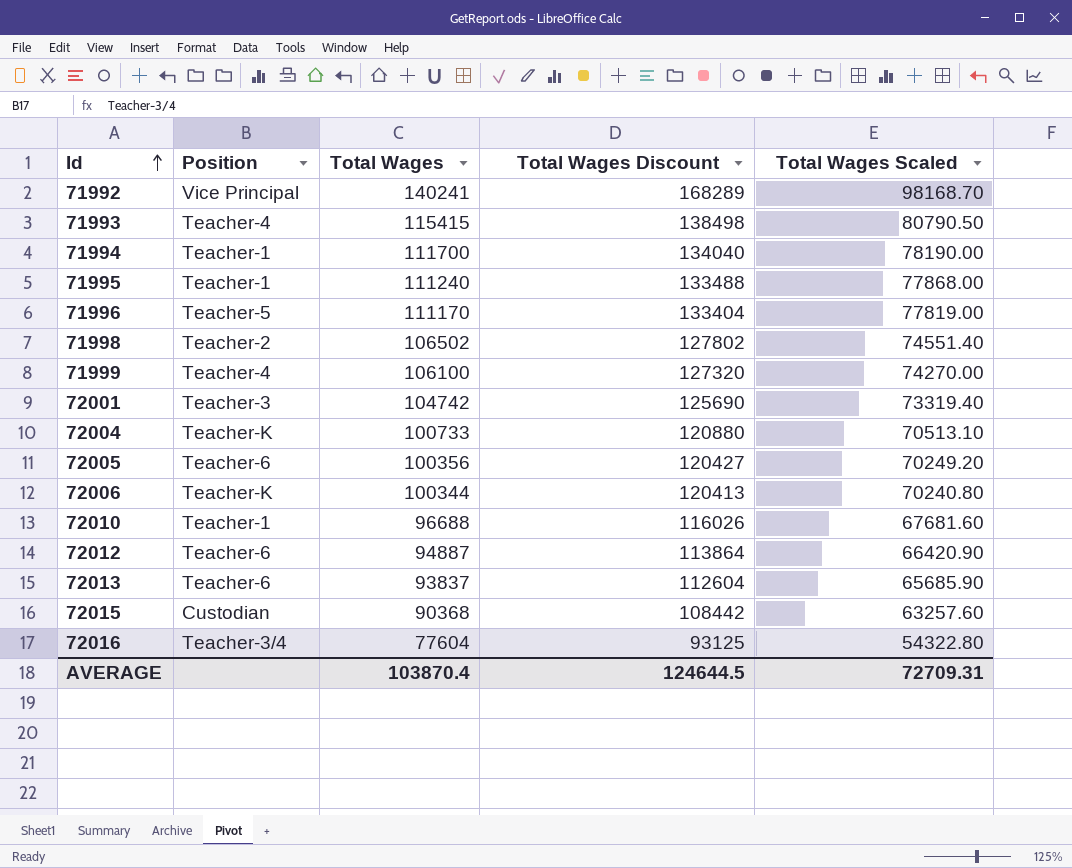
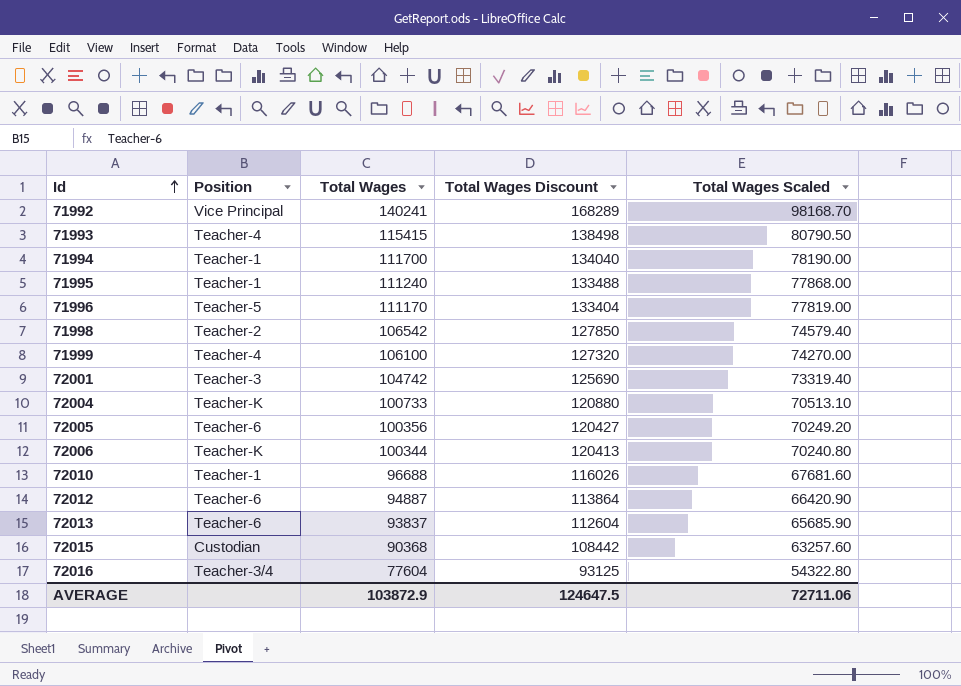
71998 | Total Wages: 106502 -> 106542
71998 | Total Wages Discount: 127802 -> 127850
71998 | Total Wages Scaled: 74551.40 -> 74579.40
AVERAGE | Total Wages: 103870.4 -> 103872.9
AVERAGE | Total Wages Discount: 124644.5 -> 124647.5
AVERAGE | Total Wages Scaled: 72709.31 -> 72711.06

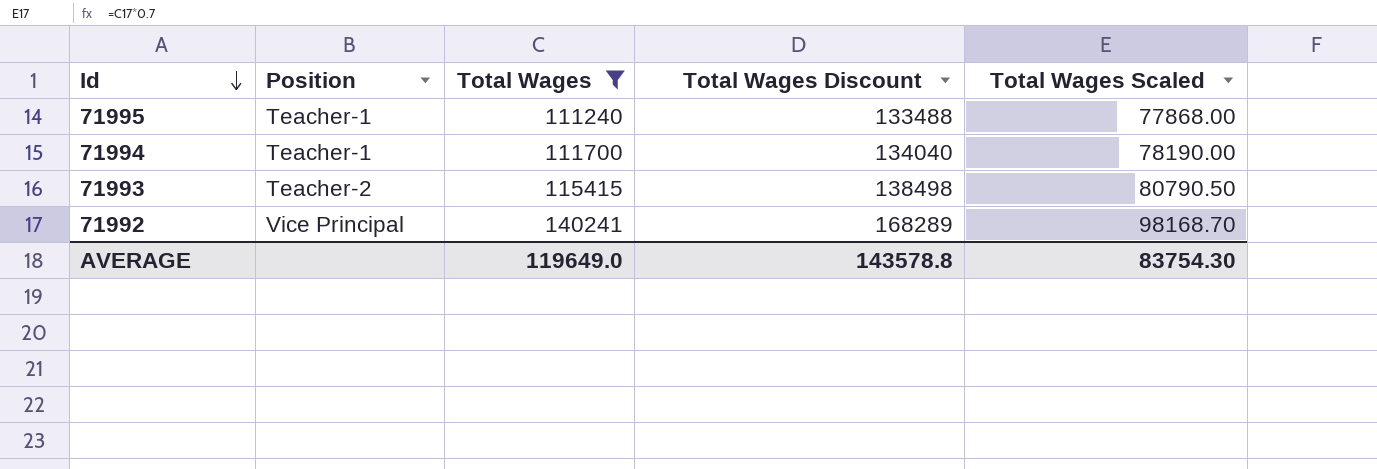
filter: none -> Total Wages >= 111240
row order: Id ascending -> Id descending
71993 | Position: Teacher-4 -> Teacher-2
AVERAGE | Total Wages: 103872.9 -> 119649.0
AVERAGE | Total Wages Discount: 124647.5 -> 143578.8
AVERAGE | Total Wages Scaled: 72711.06 -> 83754.30

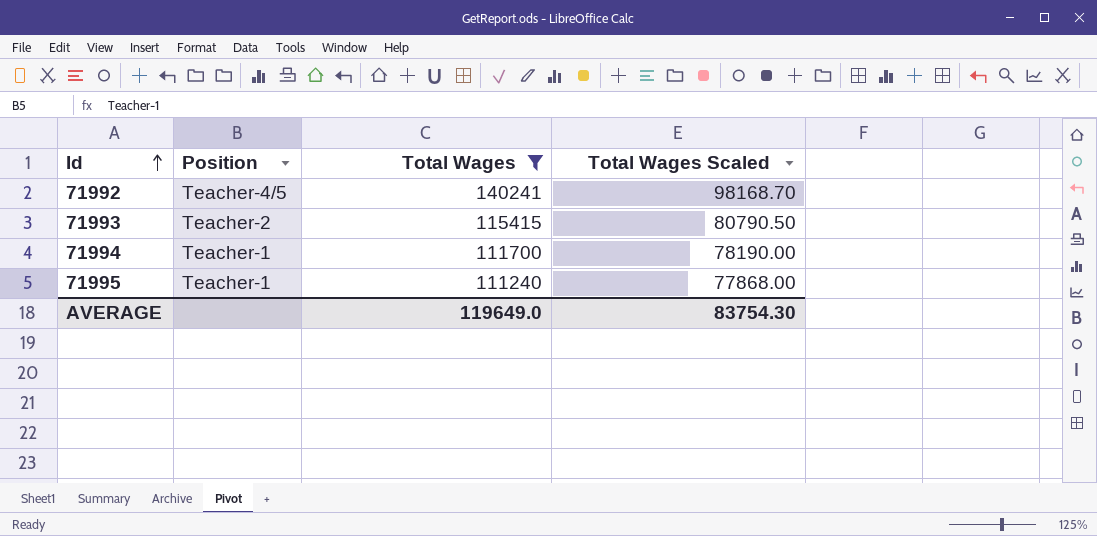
row order: Id descending -> Id ascending
column Total Wages Discount | formula: [Total Wages] * 1.2 -> none
71992 | Position: Vice Principal -> Teacher-4/5

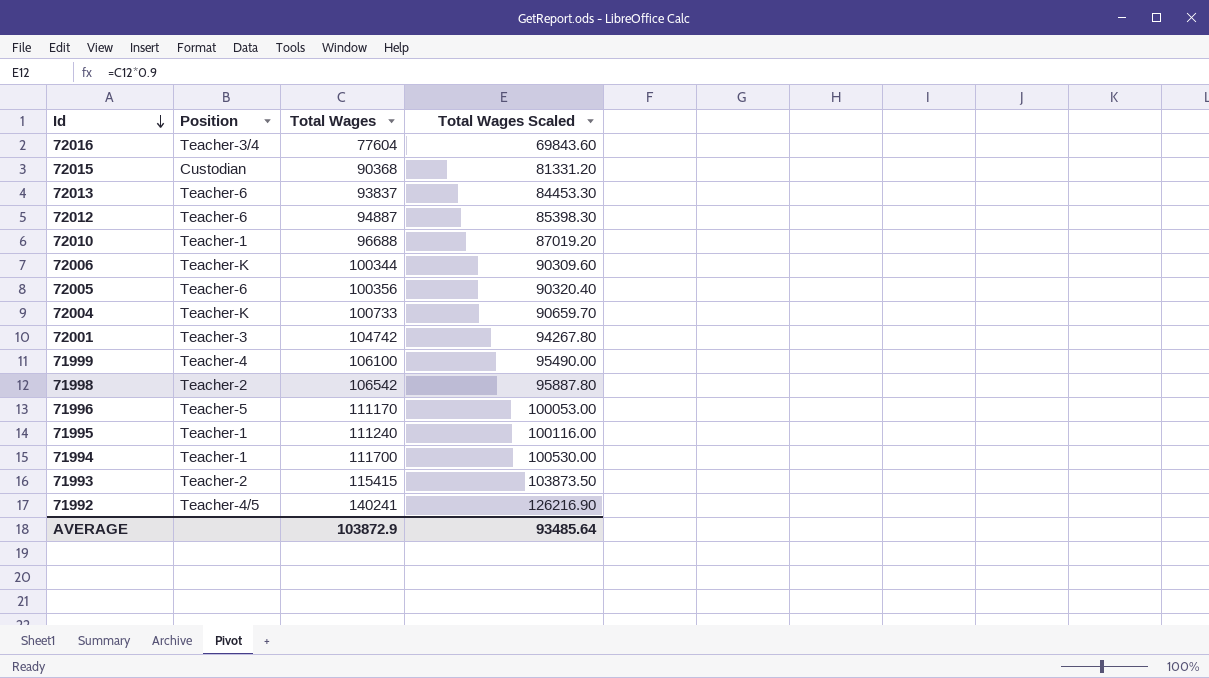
filter: Total Wages >= 111240 -> none
row order: Id ascending -> Id descending
column Total Wages Scaled | formula: [Total Wages] * 0.7 -> [Total Wages] * 0.9
AVERAGE | Total Wages: 119649.0 -> 103872.9
AVERAGE | Total Wages Scaled: 83754.30 -> 93485.64

